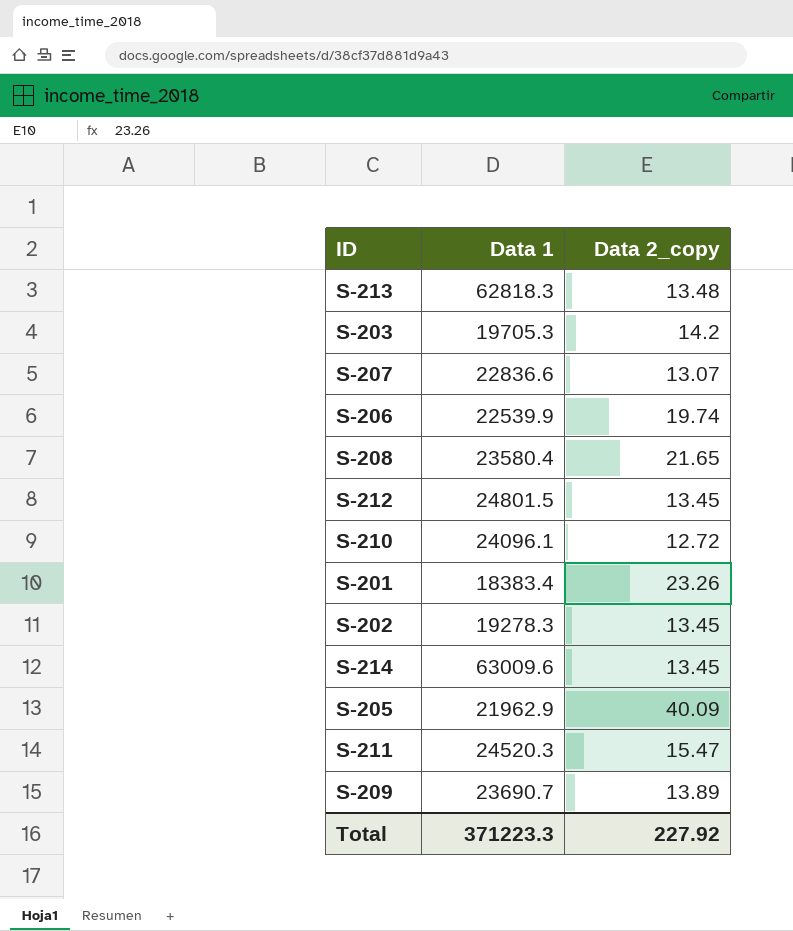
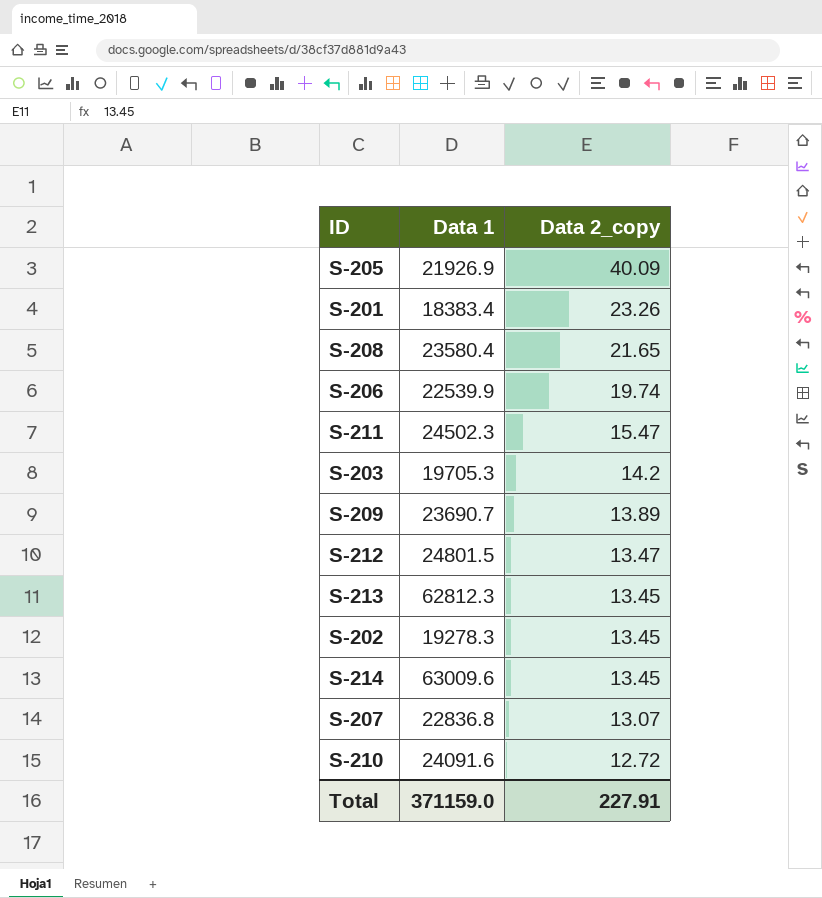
row order: none -> Data 2_copy descending
S-205 | Data 1: 21962.9 -> 21926.9
S-211 | Data 1: 24520.3 -> 24502.3
S-212 | Data 2_copy: 13.45 -> 13.47
S-213 | Data 1: 62818.3 -> 62812.3
S-213 | Data 2_copy: 13.48 -> 13.45
S-207 | Data 1: 22836.6 -> 22836.8
S-210 | Data 1: 24096.1 -> 24091.6
Total | Data 1: 371223.3 -> 371159.0
Total | Data 2_copy: 227.92 -> 227.91

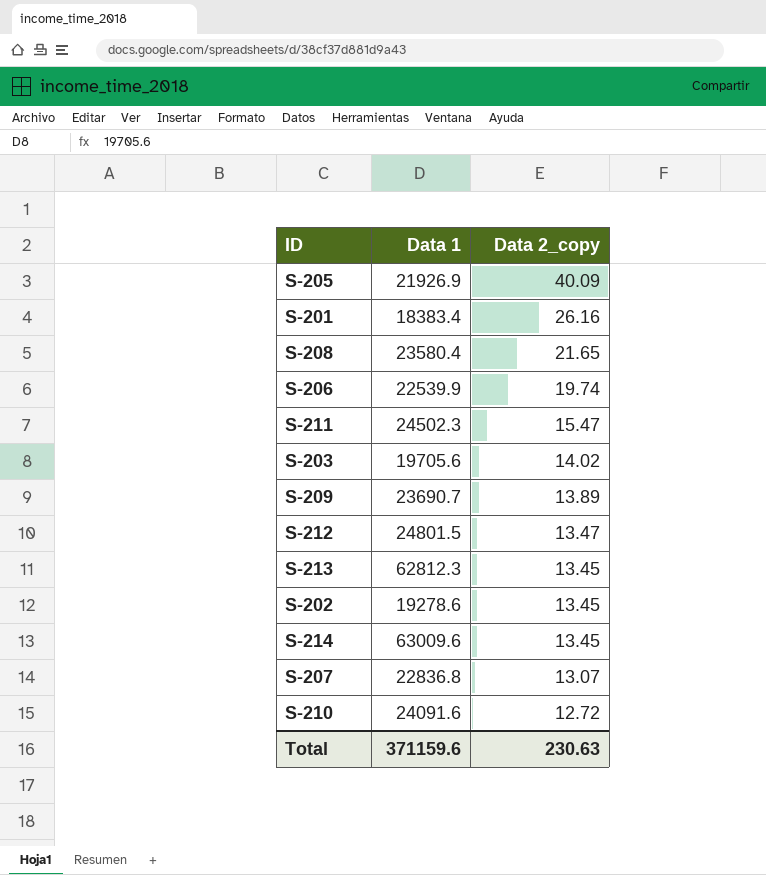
S-201 | Data 2_copy: 23.26 -> 26.16
S-203 | Data 1: 19705.3 -> 19705.6
S-203 | Data 2_copy: 14.2 -> 14.02
S-202 | Data 1: 19278.3 -> 19278.6
Total | Data 1: 371159.0 -> 371159.6
Total | Data 2_copy: 227.91 -> 230.63

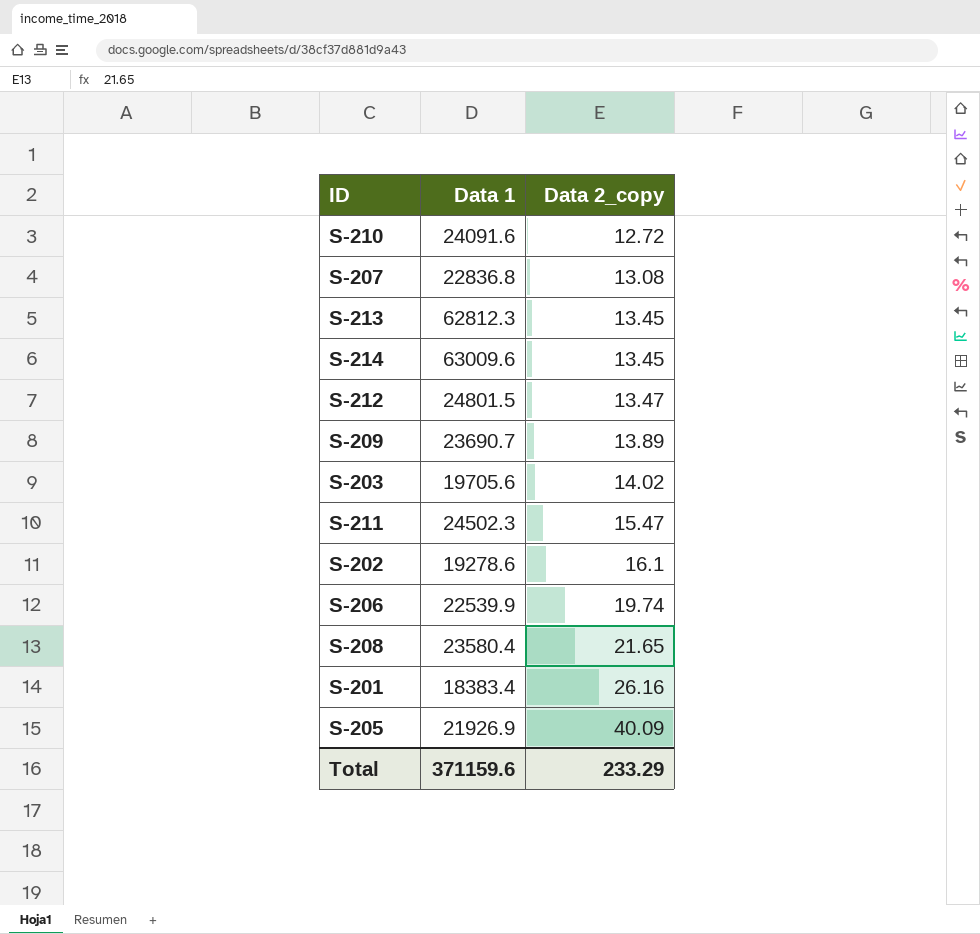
row order: Data 2_copy descending -> Data 2_copy ascending
S-207 | Data 2_copy: 13.07 -> 13.08
S-202 | Data 2_copy: 13.45 -> 16.1
Total | Data 2_copy: 230.63 -> 233.29

